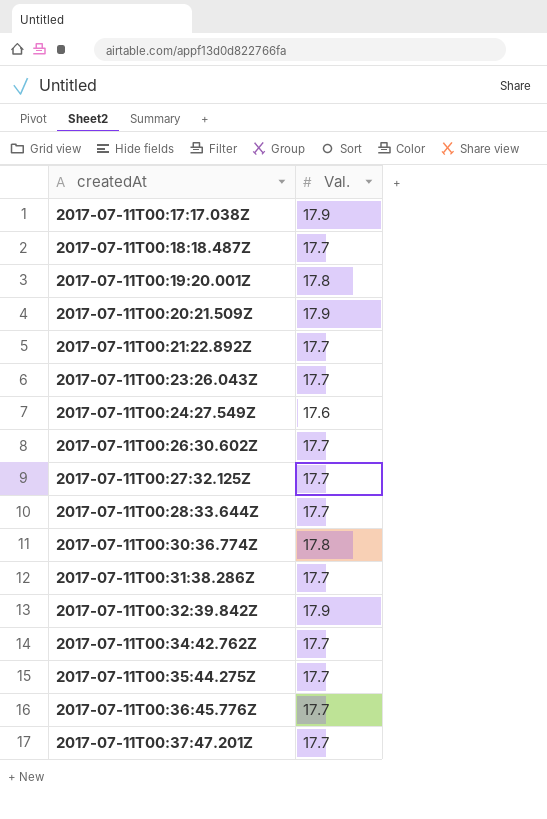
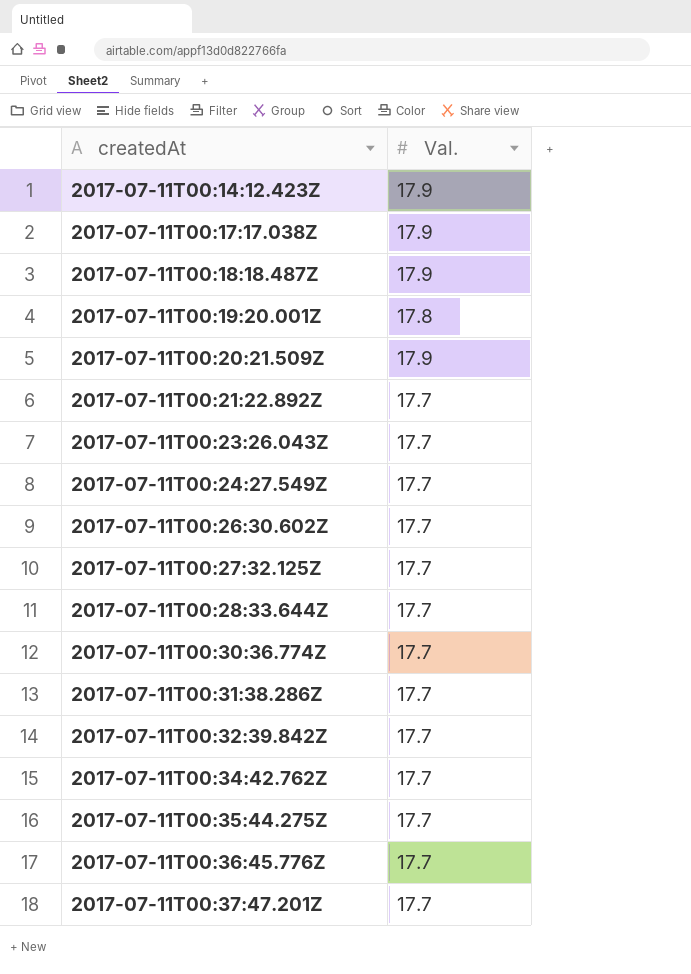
row 2017-07-11T00:14:12.423Z: none -> 17.9
2017-07-11T00:18:18.487Z | Val.: 17.7 -> 17.9
2017-07-11T00:24:27.549Z | Val.: 17.6 -> 17.7
2017-07-11T00:30:36.774Z | Val.: 17.8 -> 17.7
2017-07-11T00:32:39.842Z | Val.: 17.9 -> 17.7

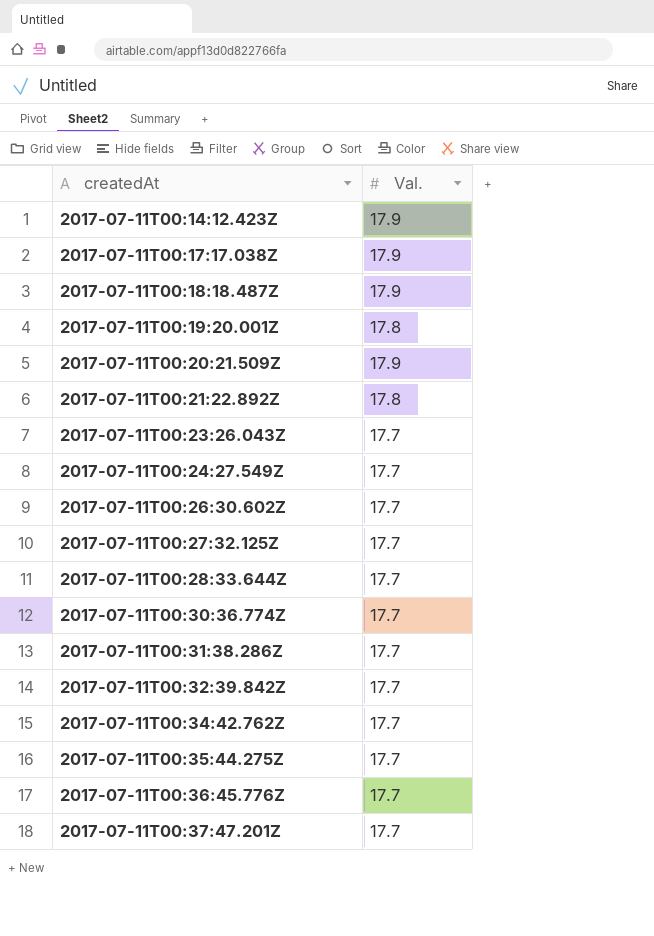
2017-07-11T00:21:22.892Z | Val.: 17.7 -> 17.8

